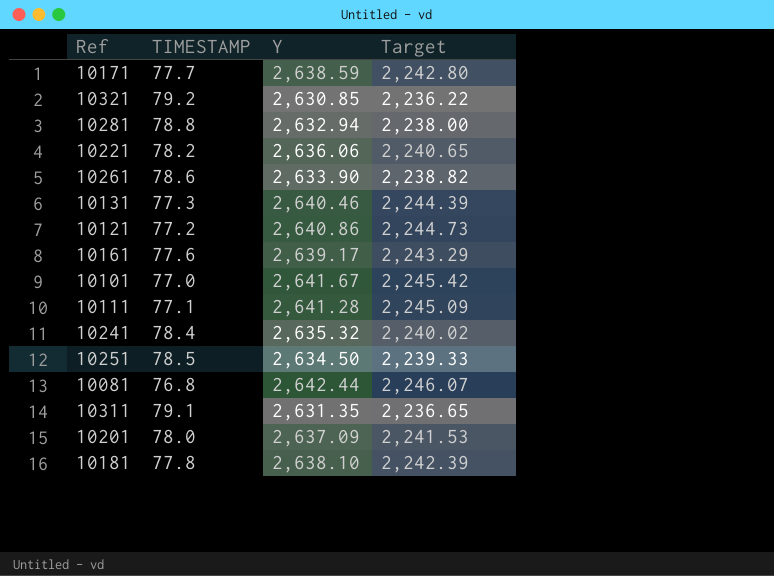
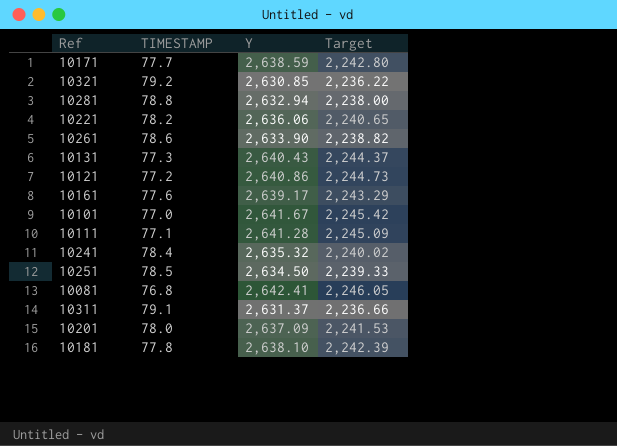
10131 | Y: 2,640.46 -> 2,640.43
10131 | Target: 2,244.39 -> 2,244.37
10081 | Y: 2,642.44 -> 2,642.41
10081 | Target: 2,246.07 -> 2,246.05
10311 | Y: 2,631.35 -> 2,631.37
10311 | Target: 2,236.65 -> 2,236.66

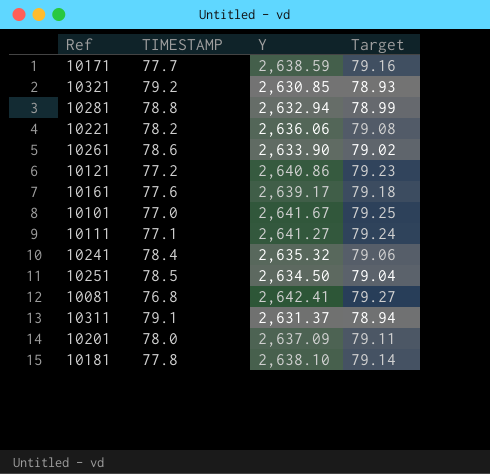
column Target | formula: [Y] * 0.85 -> [Y] * 0.03
row 10131: 77.3 | 2,640.43 | 2,244.37 -> none
10111 | Y: 2,641.28 -> 2,641.27

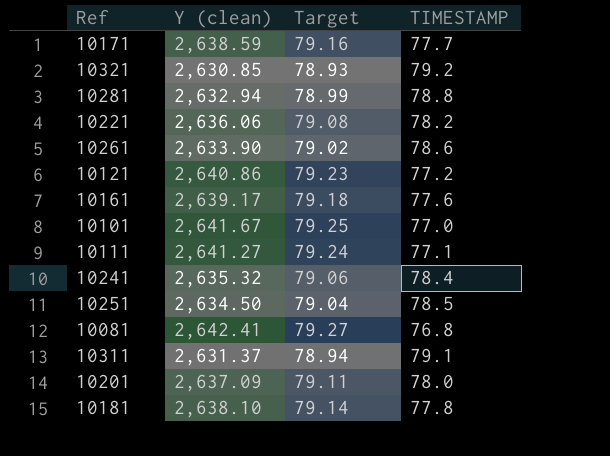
column name: Y -> Y (clean)
column TIMESTAMP | position: 2 -> 4

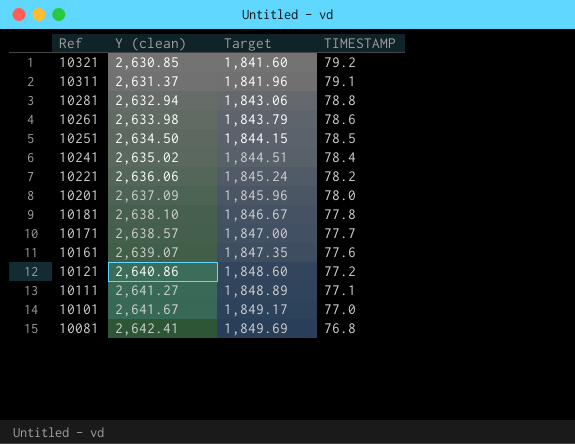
row order: none -> Ref descending
column Target | formula: [Y (clean)] * 0.03 -> [Y (clean)] * 0.7
10261 | Y (clean): 2,633.90 -> 2,633.98
10241 | Y (clean): 2,635.32 -> 2,635.02
10171 | Y (clean): 2,638.59 -> 2,638.57
10161 | Y (clean): 2,639.17 -> 2,639.07

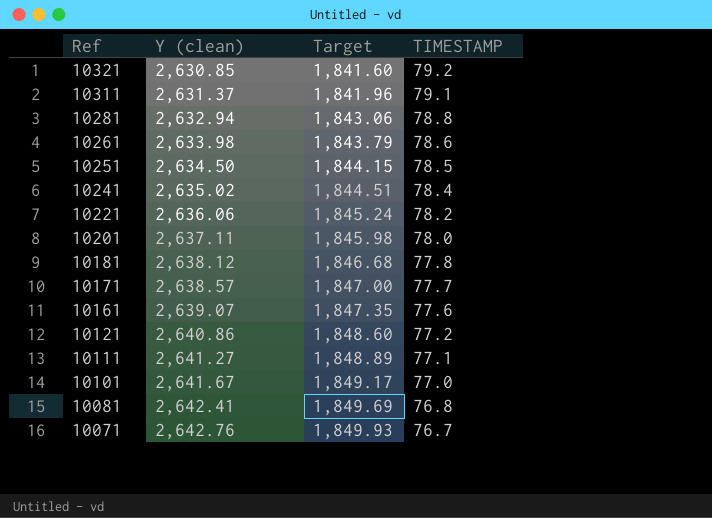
10201 | Y (clean): 2,637.09 -> 2,637.11
10201 | Target: 1,845.96 -> 1,845.98
10181 | Y (clean): 2,638.10 -> 2,638.12
10181 | Target: 1,846.67 -> 1,846.68
row 10071: none -> 2,642.76 | 1,849.93 | 76.7

